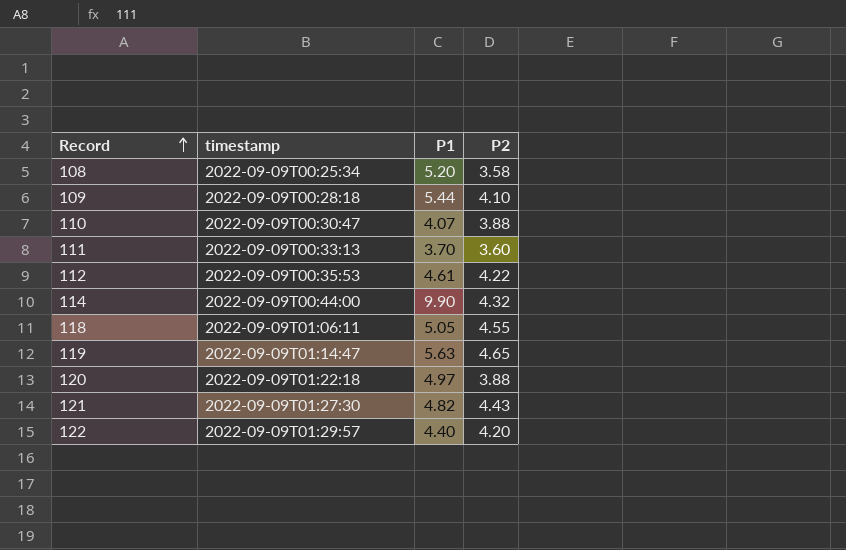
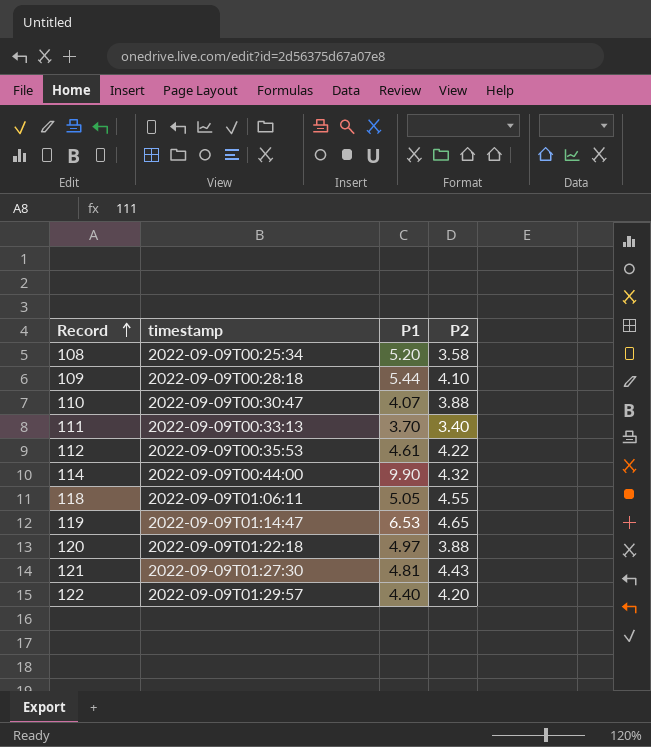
111 | P2: 3.60 -> 3.40
119 | P1: 5.63 -> 6.53
121 | P1: 4.82 -> 4.81

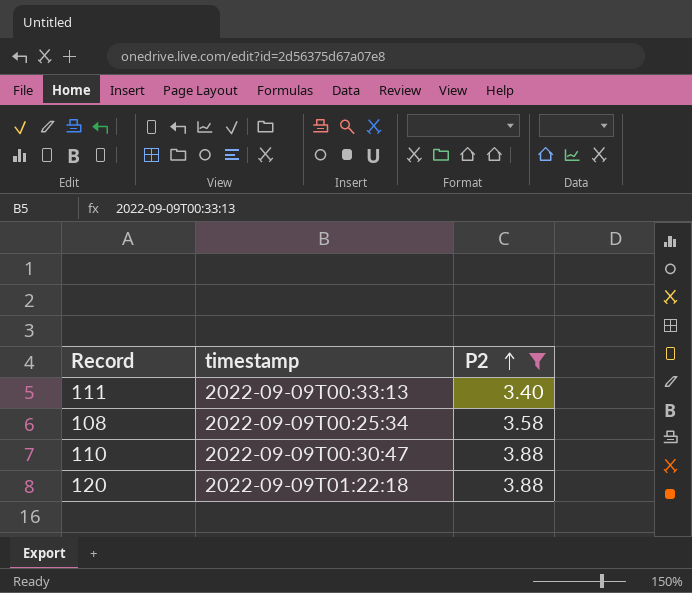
filter: none -> P2 <= 3.88
row order: Record ascending -> P2 ascending
column P1 | position: 3 -> none

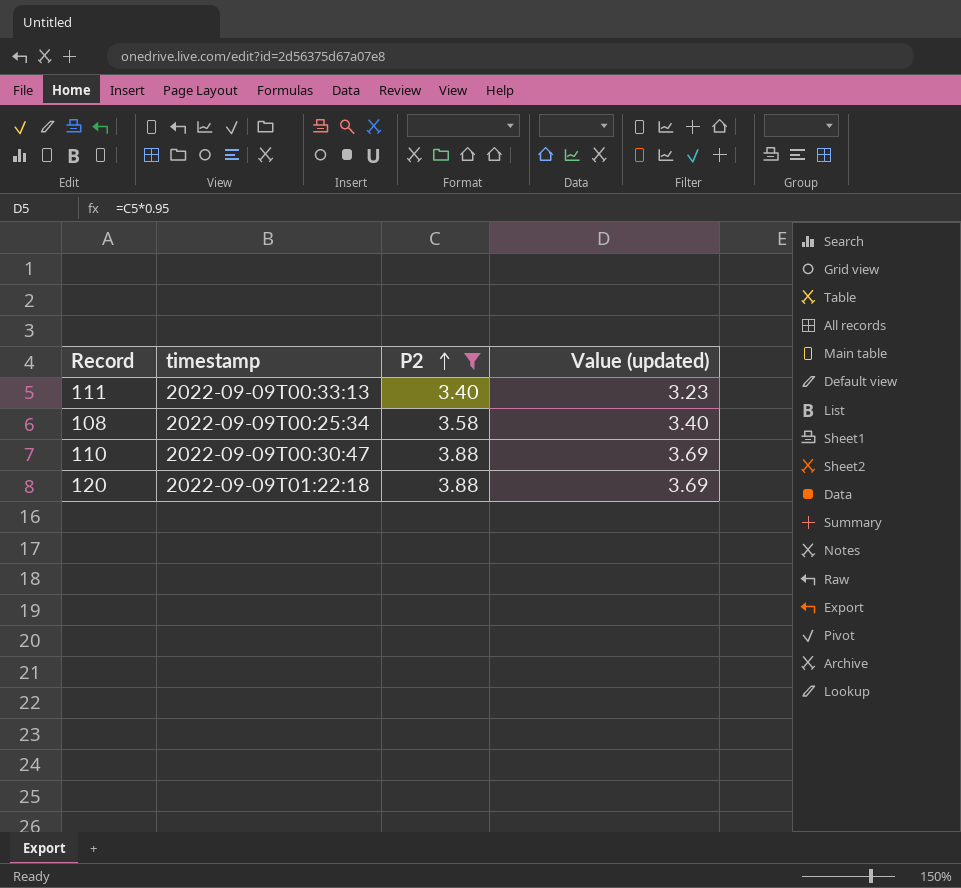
column Value (updated) | formula: none -> [P2] * 0.95

